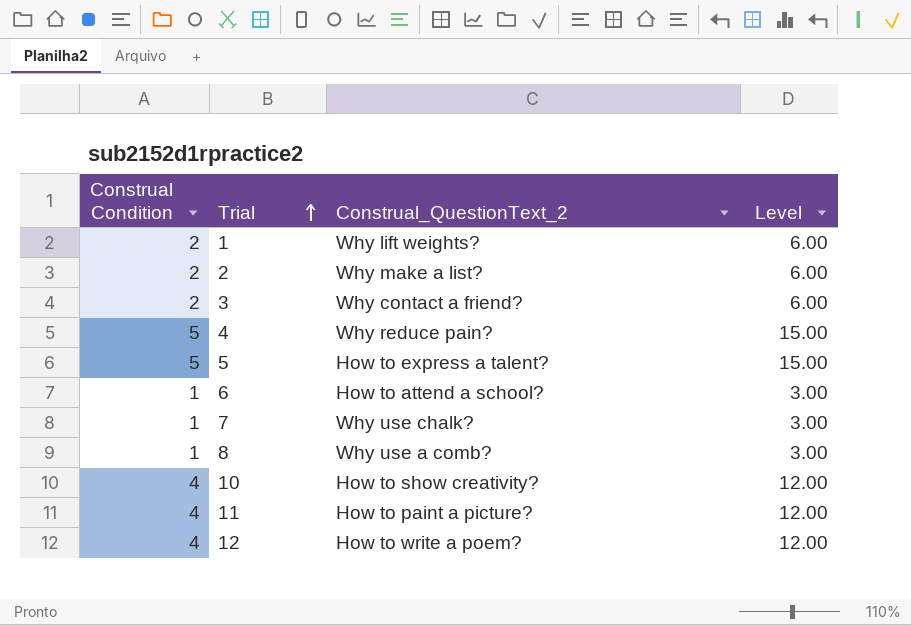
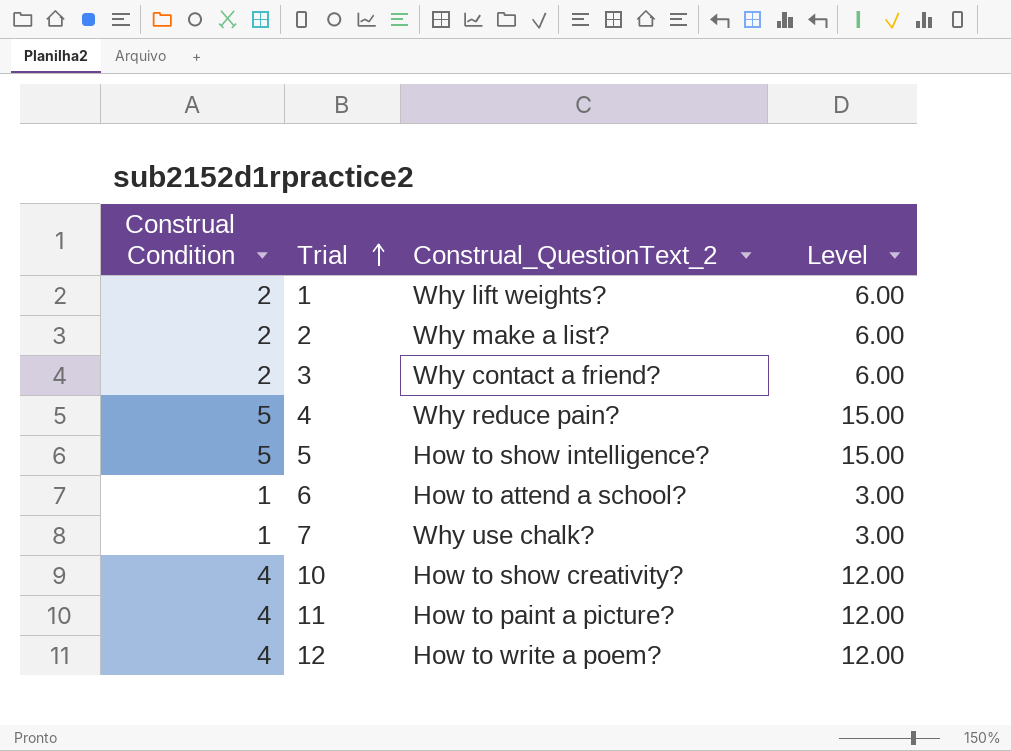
row 8: 1 | Why use a comb? | 3.00 -> none
5 | Construal_QuestionText_2: How to express a talent? -> How to show intelligence?

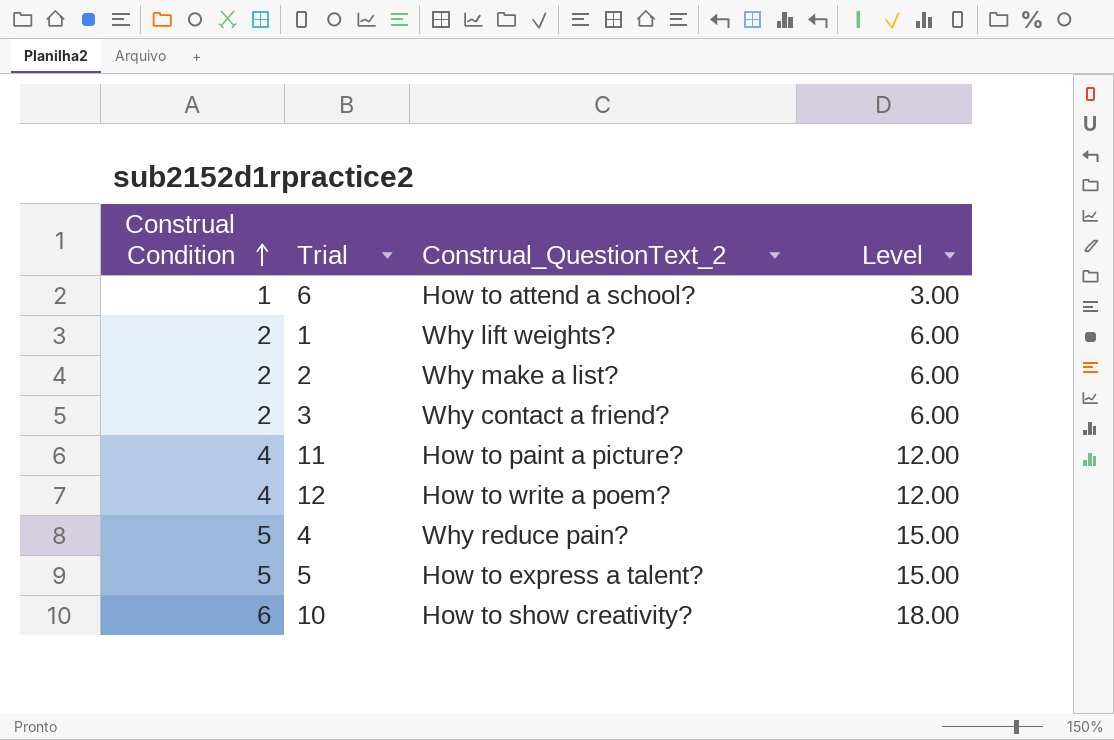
row order: Trial ascending -> Construal Condition ascending
row 7: 1 | Why use chalk? | 3.00 -> none
5 | Construal_QuestionText_2: How to show intelligence? -> How to express a talent?
10 | Construal Condition: 4 -> 6
10 | Level: 12.00 -> 18.00

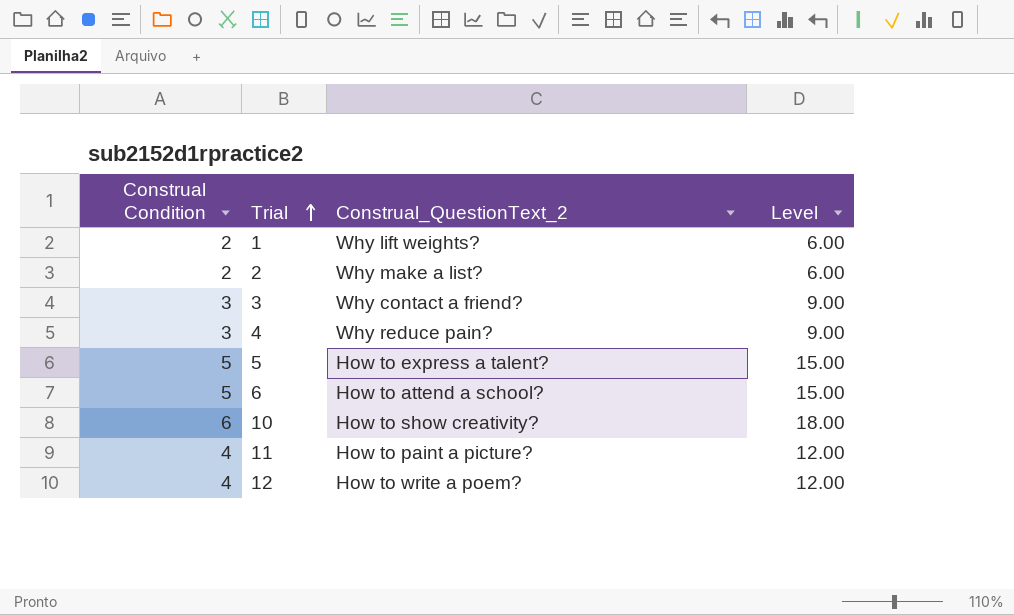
row order: Construal Condition ascending -> Trial ascending
3 | Construal Condition: 2 -> 3
3 | Level: 6.00 -> 9.00
4 | Construal Condition: 5 -> 3
4 | Level: 15.00 -> 9.00
6 | Construal Condition: 1 -> 5
6 | Level: 3.00 -> 15.00

